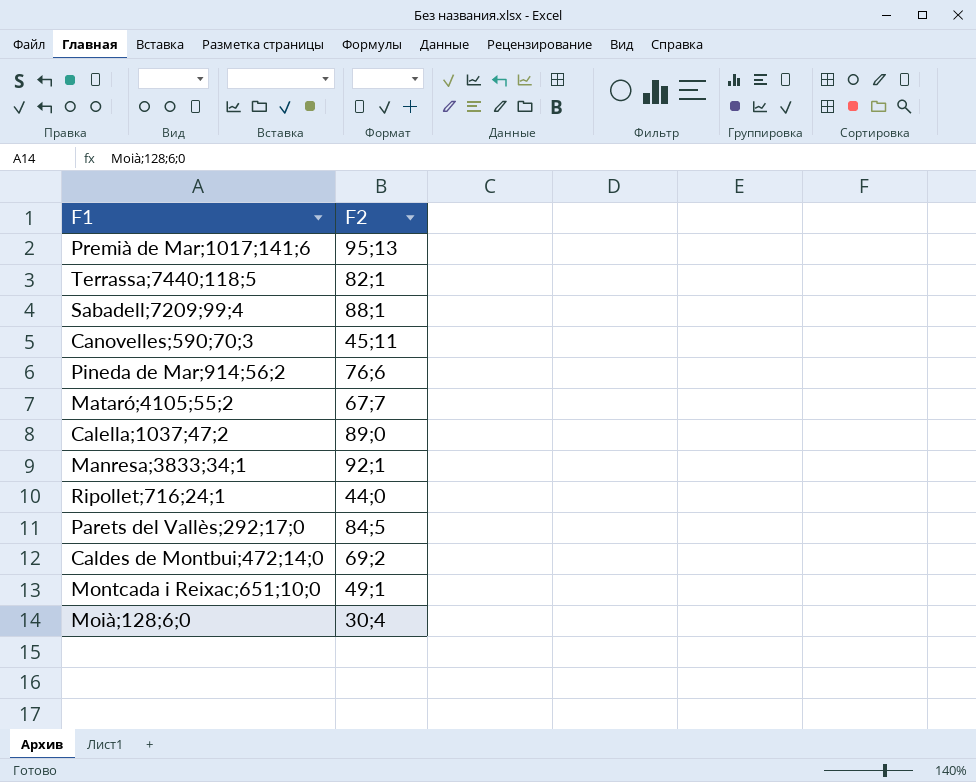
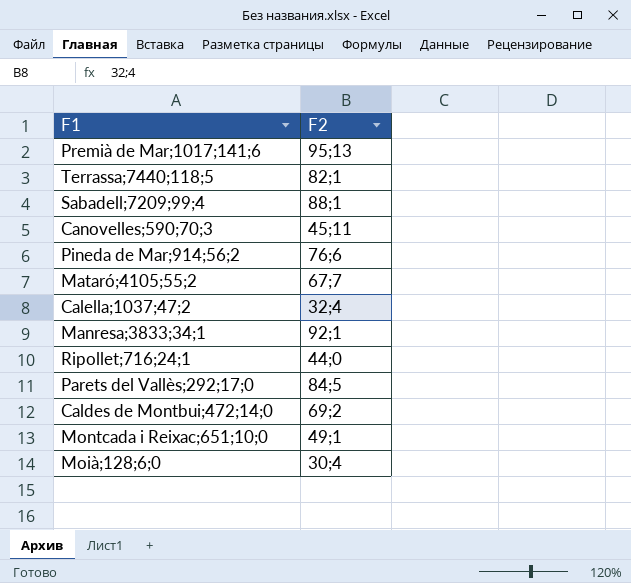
Calella;1037;47;2 | F2: 89;0 -> 32;4

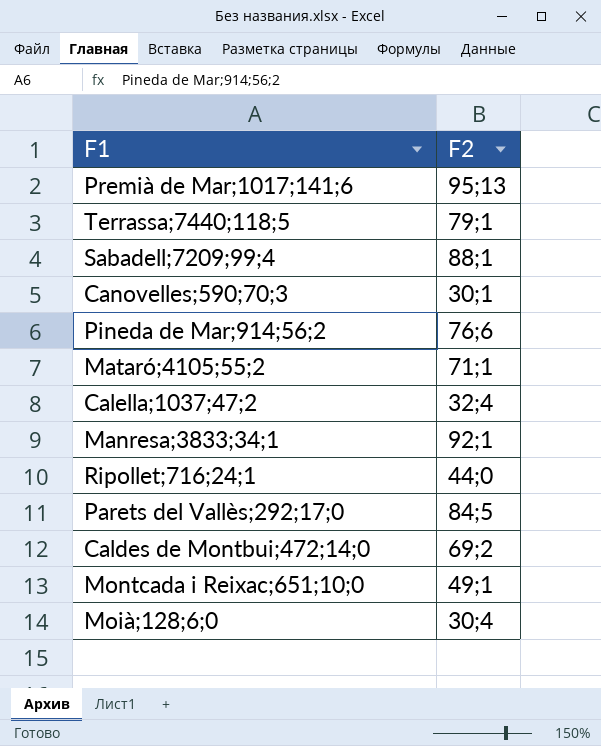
Terrassa;7440;118;5 | F2: 82;1 -> 79;1
Canovelles;590;70;3 | F2: 45;11 -> 30;1
Mataró;4105;55;2 | F2: 67;7 -> 71;1

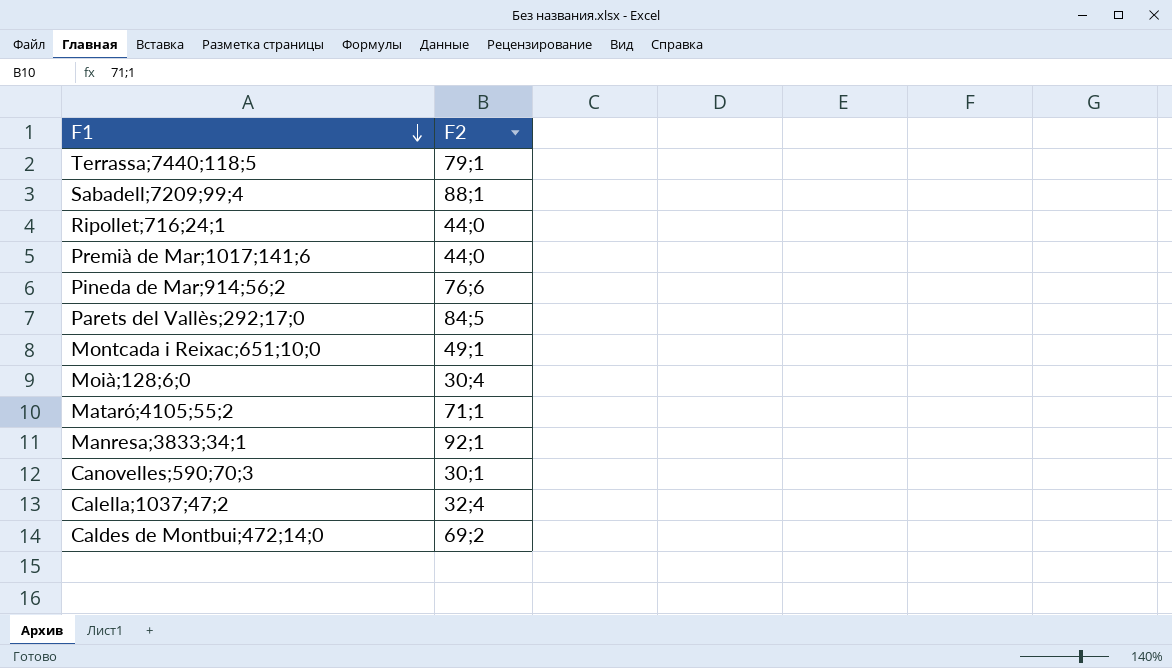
row order: none -> F1 descending
Premià de Mar;1017;141;6 | F2: 95;13 -> 44;0

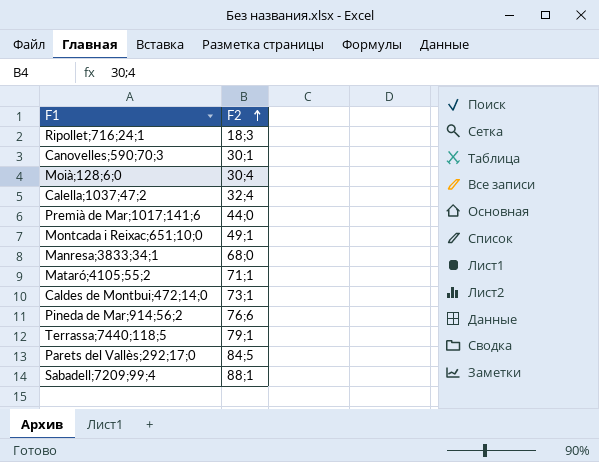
row order: F1 descending -> F2 ascending
Ripollet;716;24;1 | F2: 44;0 -> 18;3
Manresa;3833;34;1 | F2: 92;1 -> 68;0
Caldes de Montbui;472;14;0 | F2: 69;2 -> 73;1

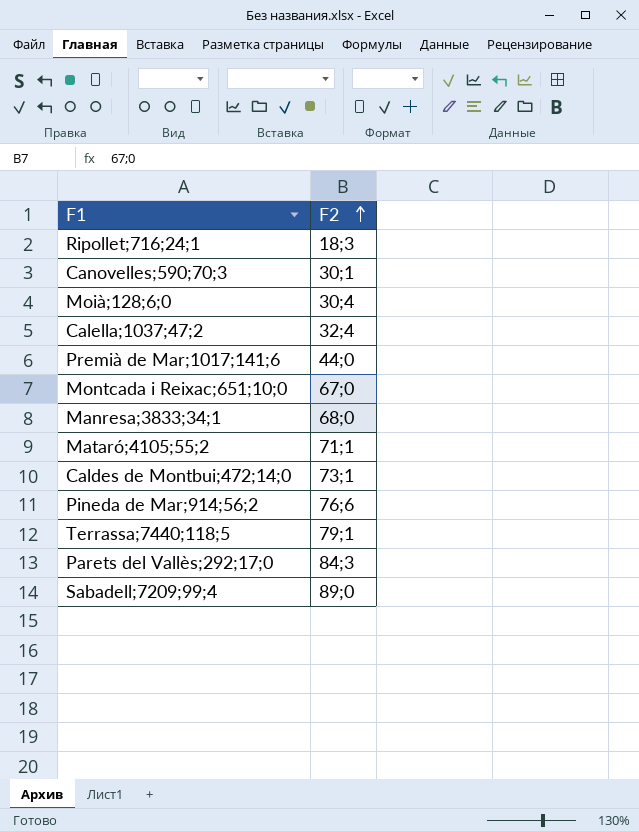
Montcada i Reixac;651;10;0 | F2: 49;1 -> 67;0
Parets del Vallès;292;17;0 | F2: 84;5 -> 84;3
Sabadell;7209;99;4 | F2: 88;1 -> 89;0

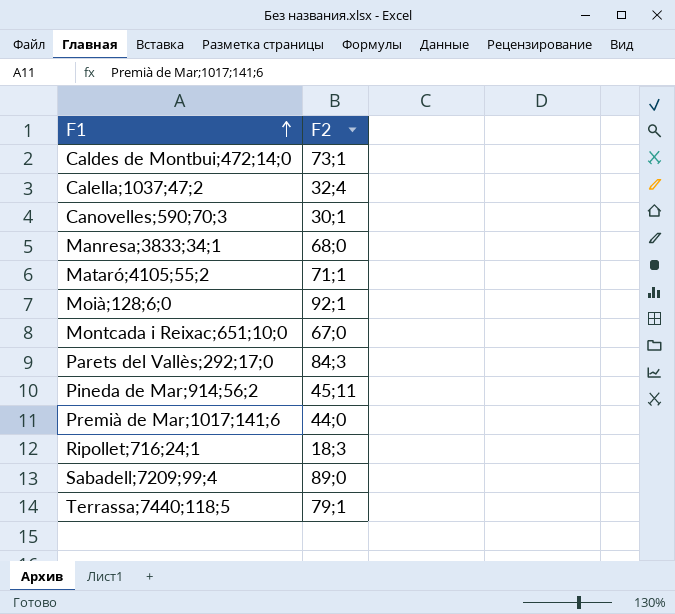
row order: F2 ascending -> F1 ascending
Moià;128;6;0 | F2: 30;4 -> 92;1
Pineda de Mar;914;56;2 | F2: 76;6 -> 45;11

